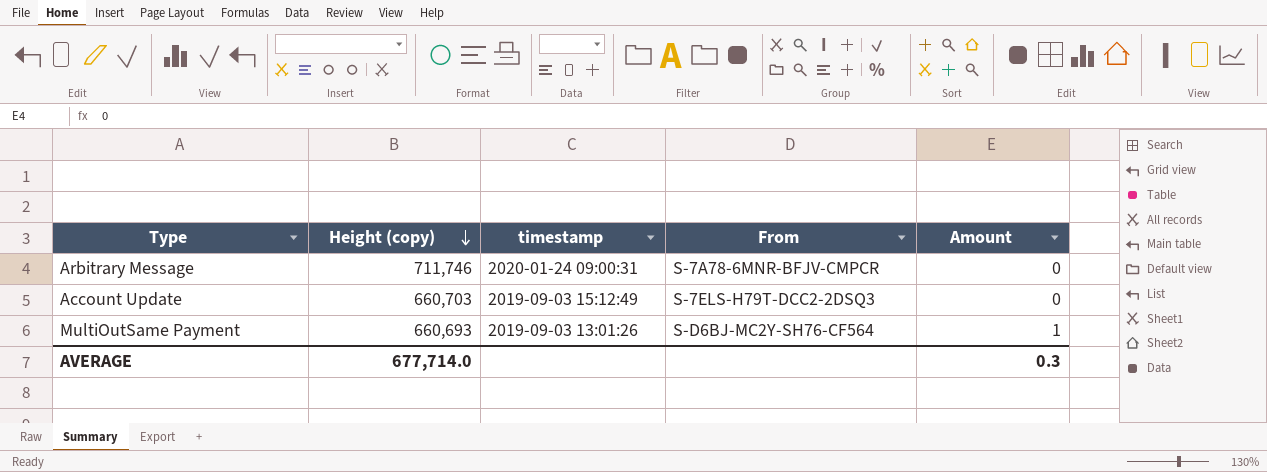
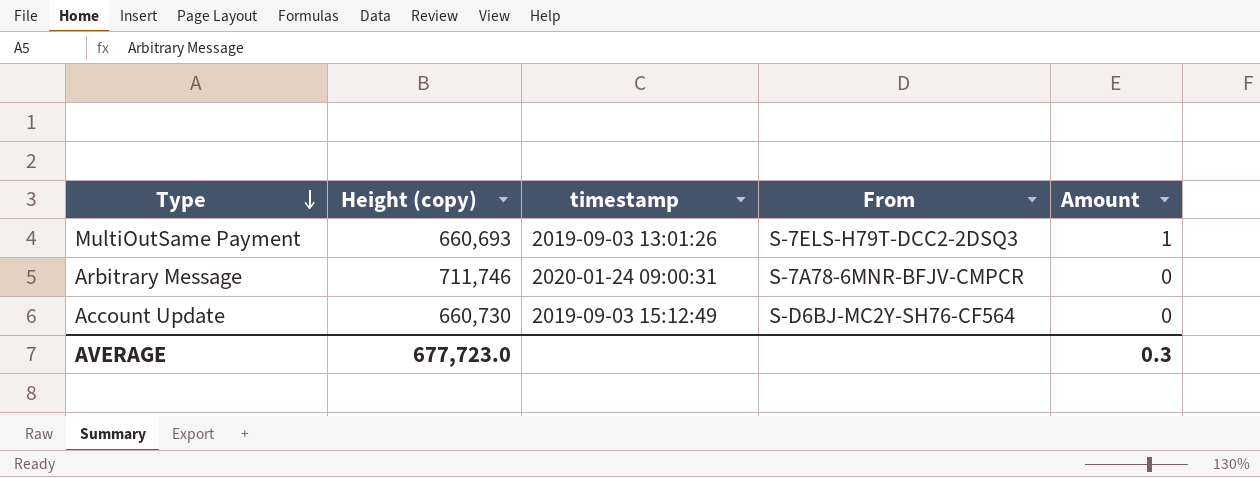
row order: Height (copy) descending -> Type descending
MultiOutSame Payment | From: S-D6BJ-MC2Y-SH76-CF564 -> S-7ELS-H79T-DCC2-2DSQ3
Account Update | Height (copy): 660,703 -> 660,730
Account Update | From: S-7ELS-H79T-DCC2-2DSQ3 -> S-D6BJ-MC2Y-SH76-CF564
AVERAGE | Height (copy): 677,714.0 -> 677,723.0

